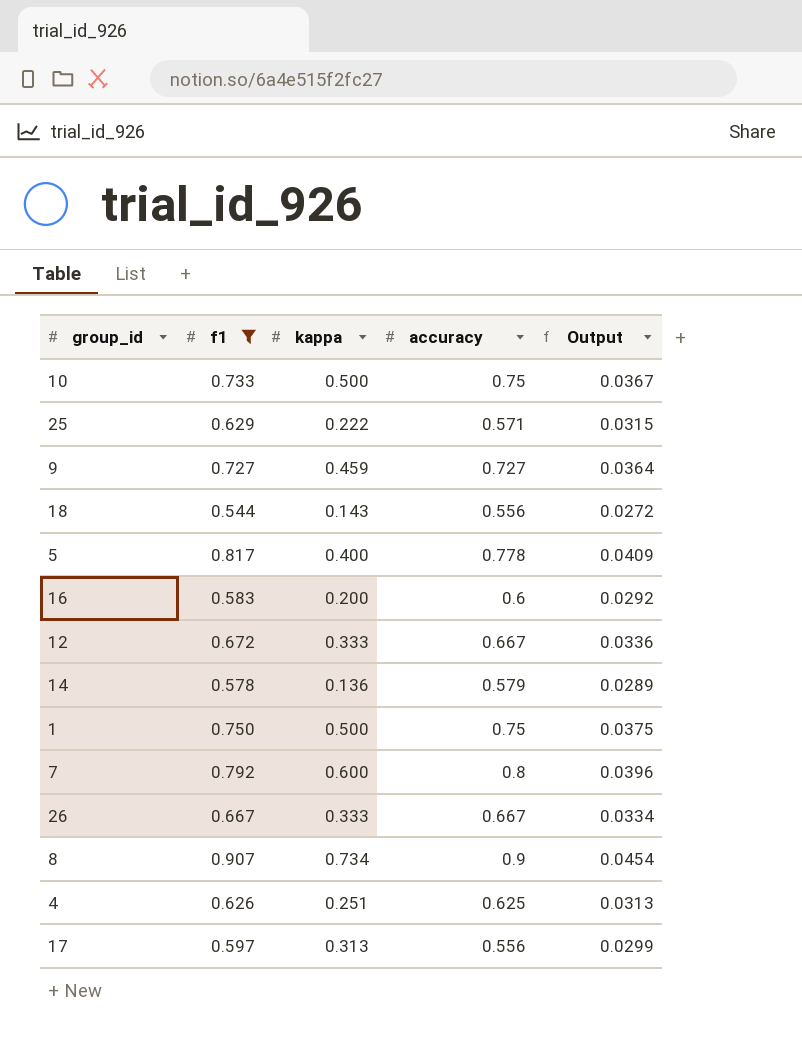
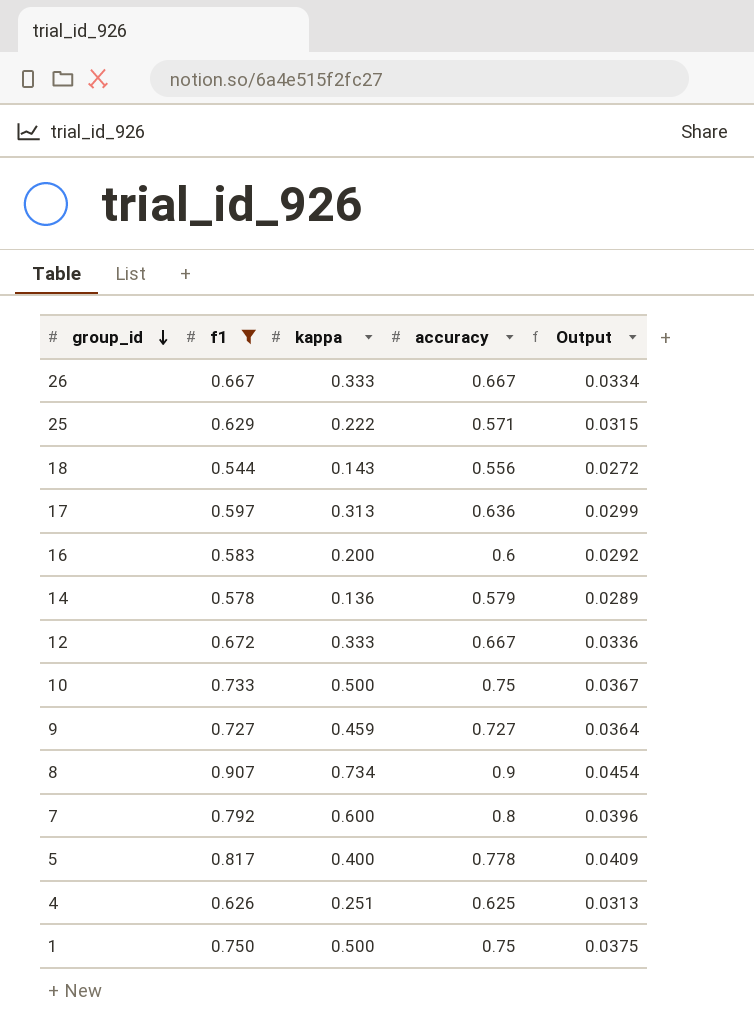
row order: none -> group_id descending
17 | accuracy: 0.556 -> 0.636

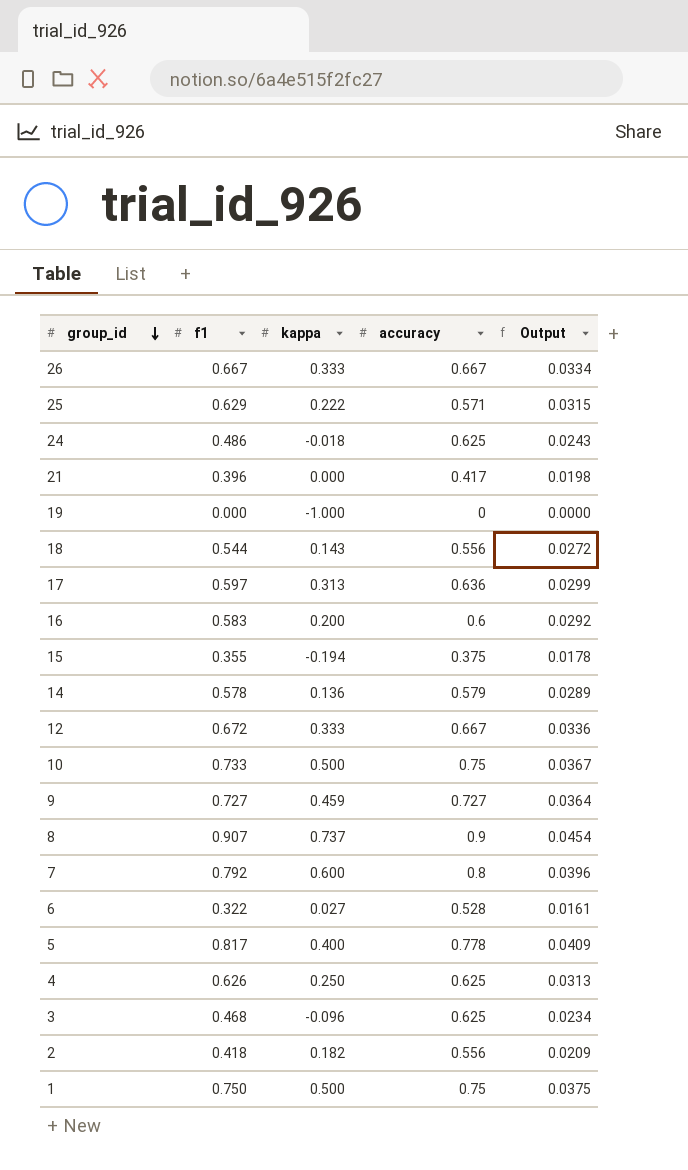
filter: f1 >= 0.544 -> none
8 | kappa: 0.734 -> 0.737
4 | kappa: 0.251 -> 0.250

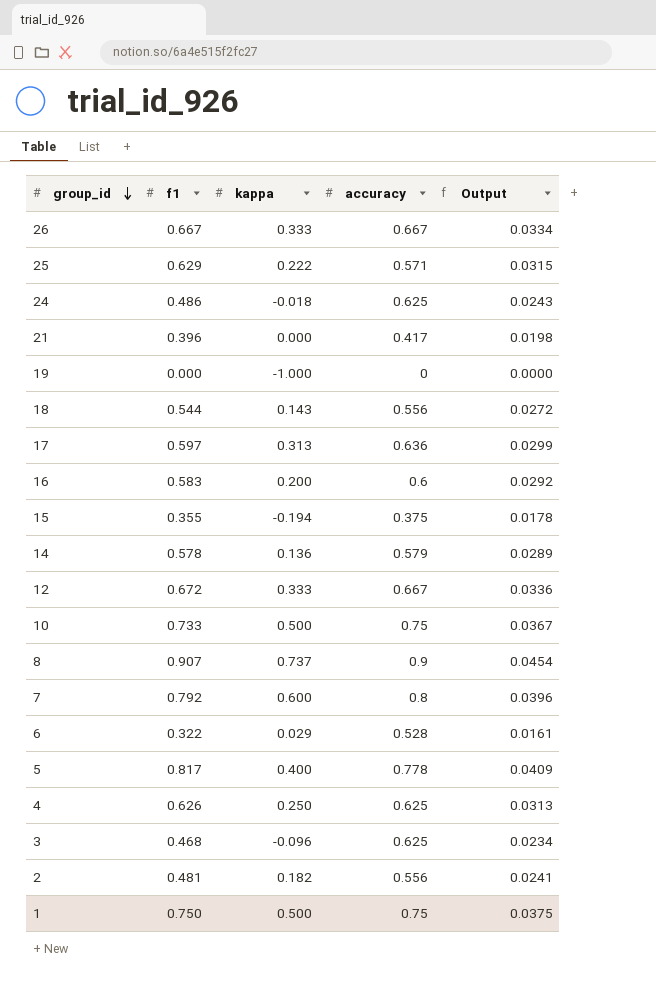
row 9: 0.727 | 0.459 | 0.727 | 0.0364 -> none
6 | kappa: 0.027 -> 0.029
2 | f1: 0.418 -> 0.481
2 | Output: 0.0209 -> 0.0241

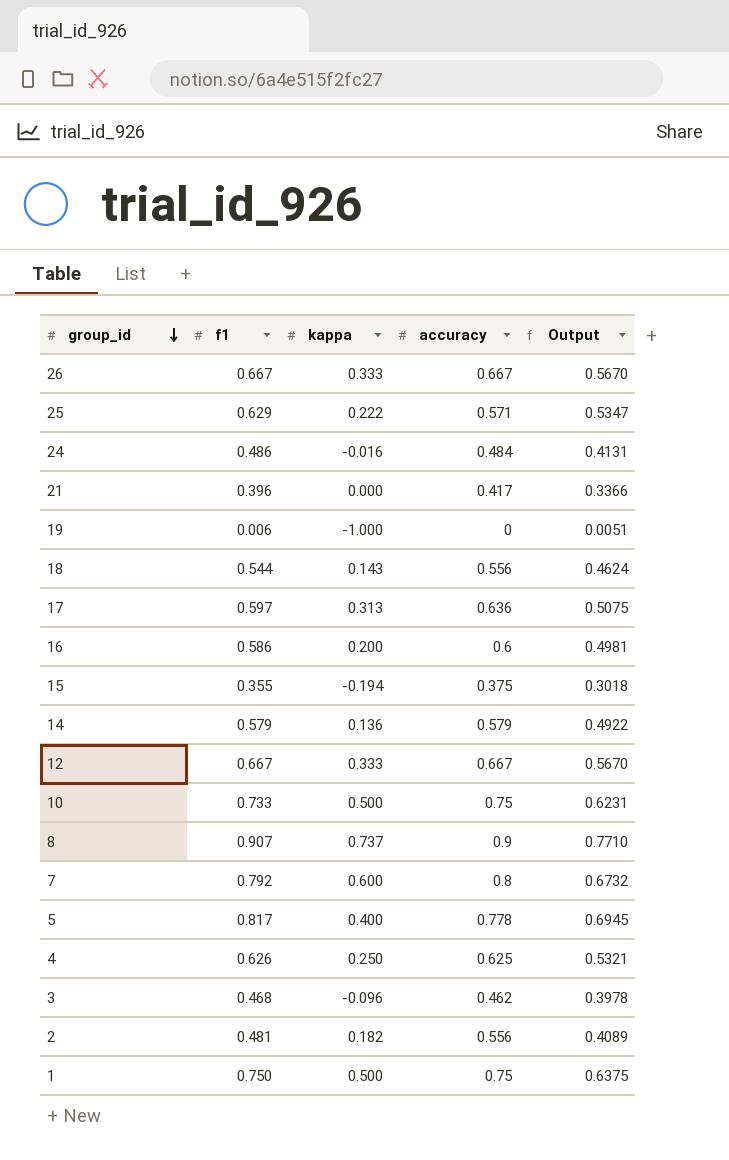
column Output | formula: [f1] * 0.05 -> [f1] * 0.85
row 6: 0.322 | 0.029 | 0.528 | 0.0161 -> none
24 | kappa: -0.018 -> -0.016
24 | accuracy: 0.625 -> 0.484
19 | f1: 0.000 -> 0.006
16 | f1: 0.583 -> 0.586
14 | f1: 0.578 -> 0.579
12 | f1: 0.672 -> 0.667
3 | accuracy: 0.625 -> 0.462

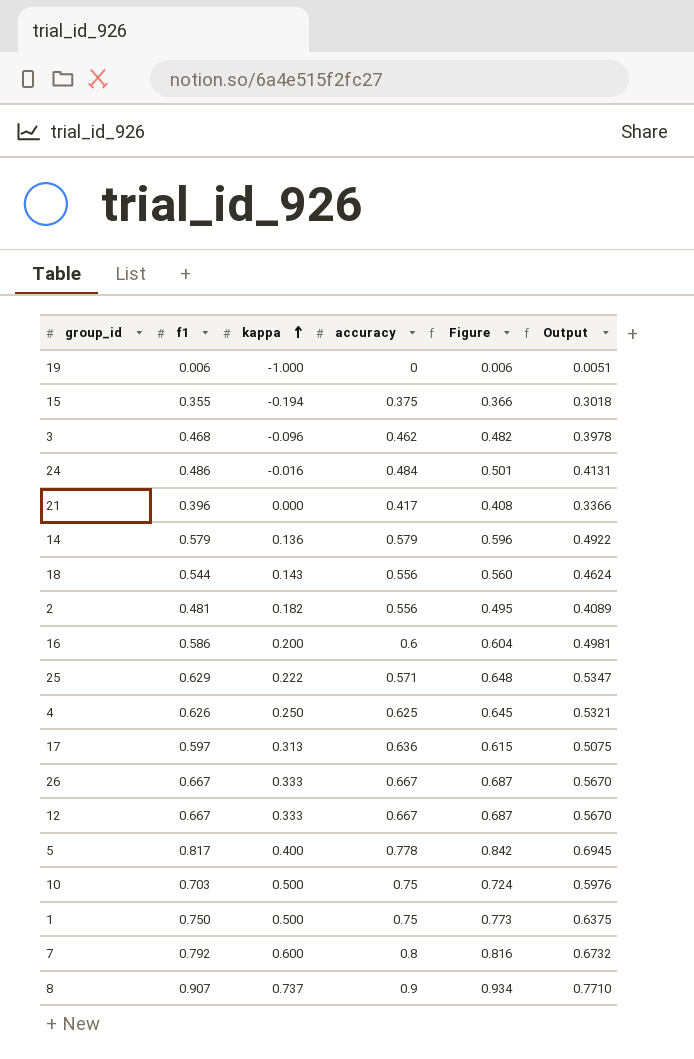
row order: group_id descending -> kappa ascending
column Figure | formula: none -> [f1] * 1.03
10 | f1: 0.733 -> 0.703
10 | Output: 0.6231 -> 0.5976

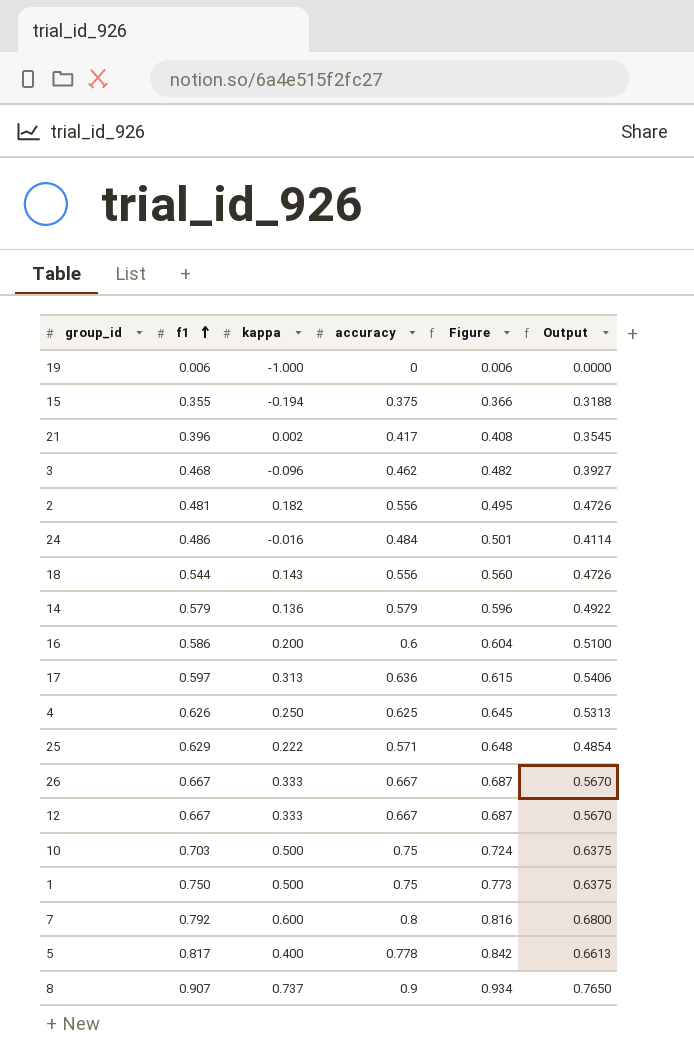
row order: kappa ascending -> f1 ascending
column Output | formula: [f1] * 0.85 -> [accuracy] * 0.85
21 | kappa: 0.000 -> 0.002

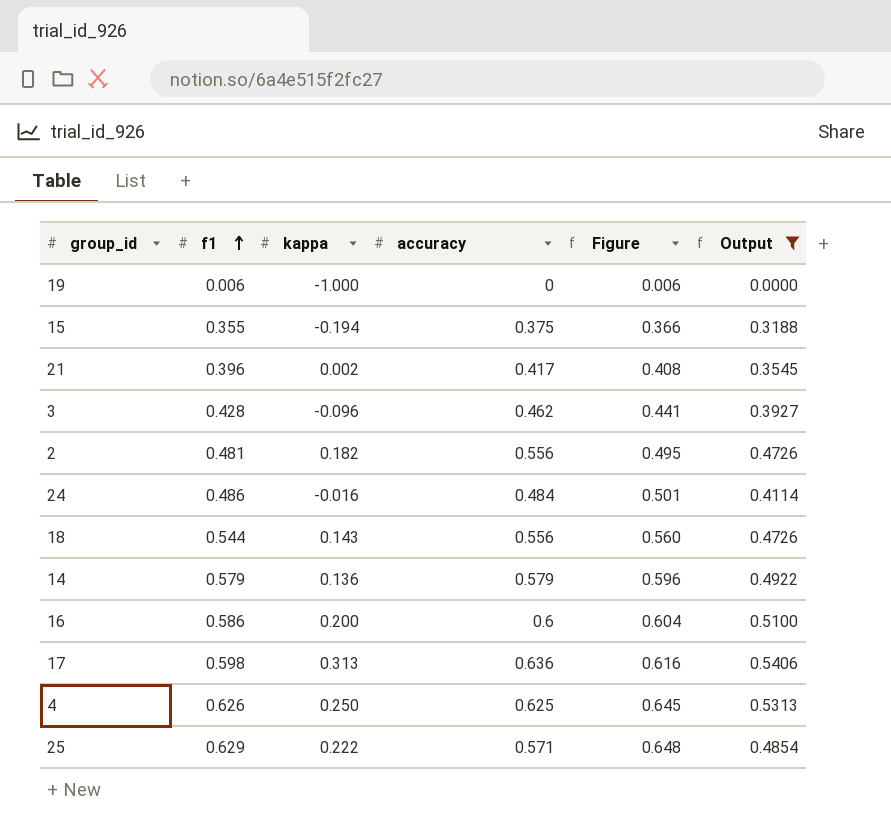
filter: none -> Output <= 0.5406
3 | f1: 0.468 -> 0.428
3 | Figure: 0.482 -> 0.441
17 | f1: 0.597 -> 0.598
17 | Figure: 0.615 -> 0.616

